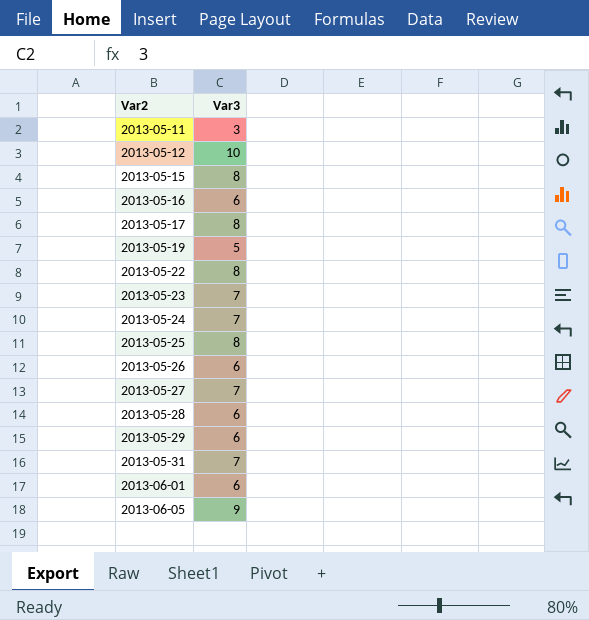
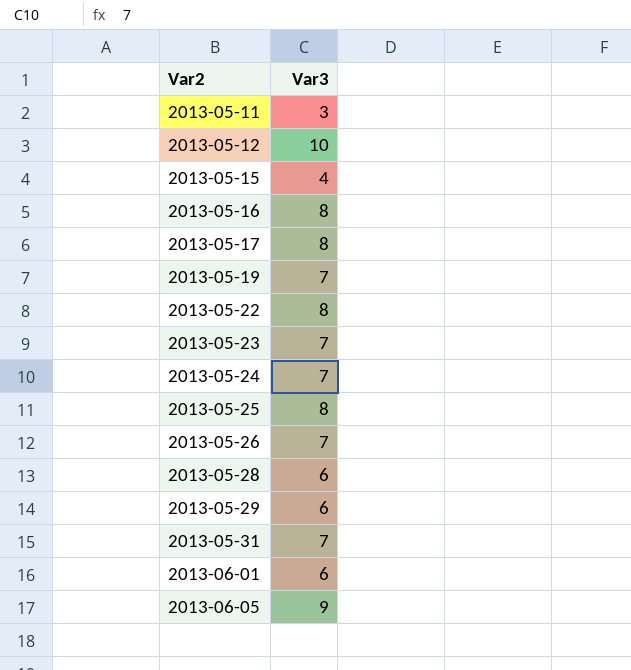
row 2013-05-27: 7 -> none
2013-05-15 | Var3: 8 -> 4
2013-05-16 | Var3: 6 -> 8
2013-05-19 | Var3: 5 -> 7
2013-05-26 | Var3: 6 -> 7

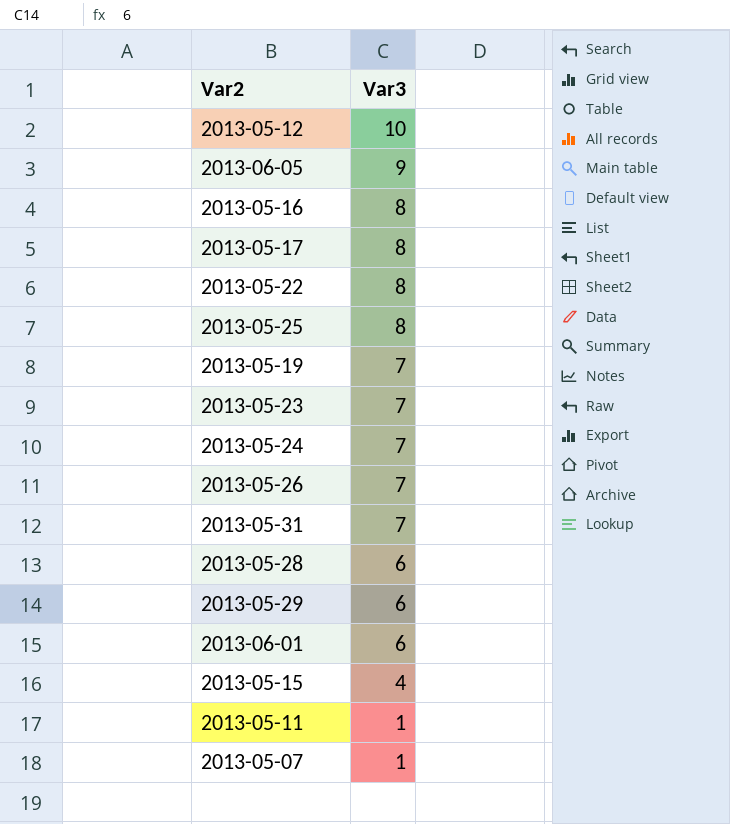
row order: Var2 ascending -> Var3 descending
2013-05-11 | Var3: 3 -> 1
row 2013-05-07: none -> 1

